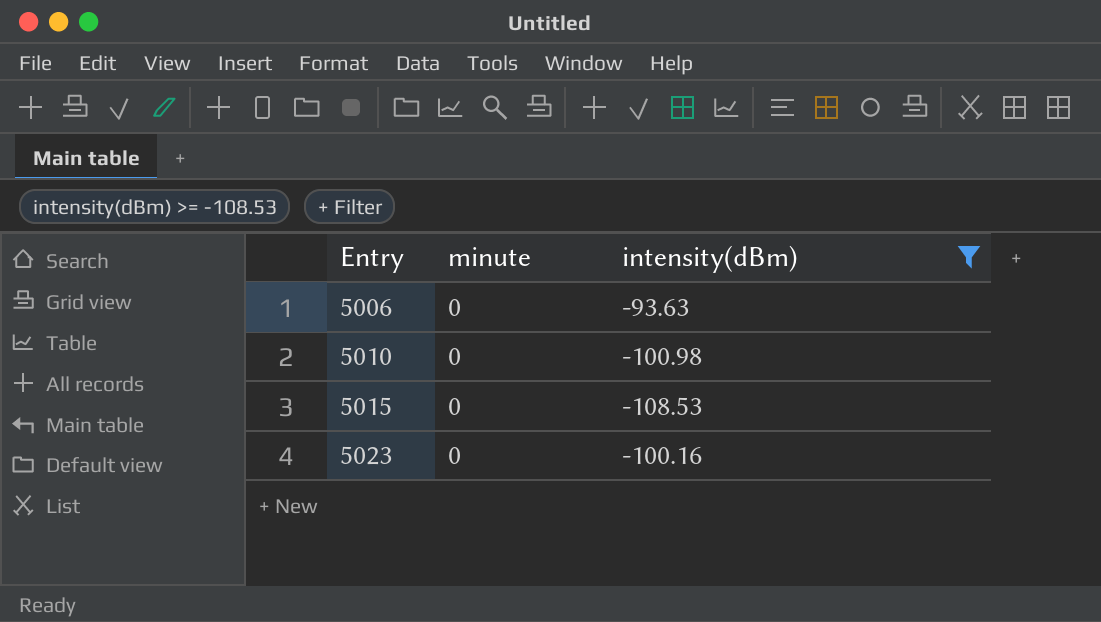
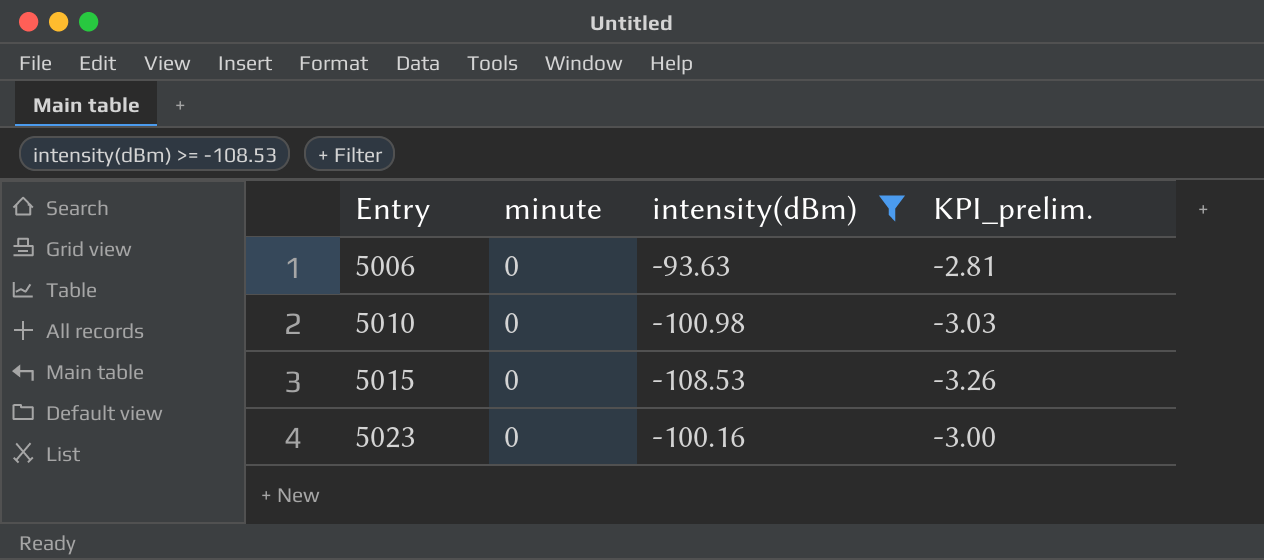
column KPI_prelim. | formula: none -> [intensity(dBm)] * 0.03

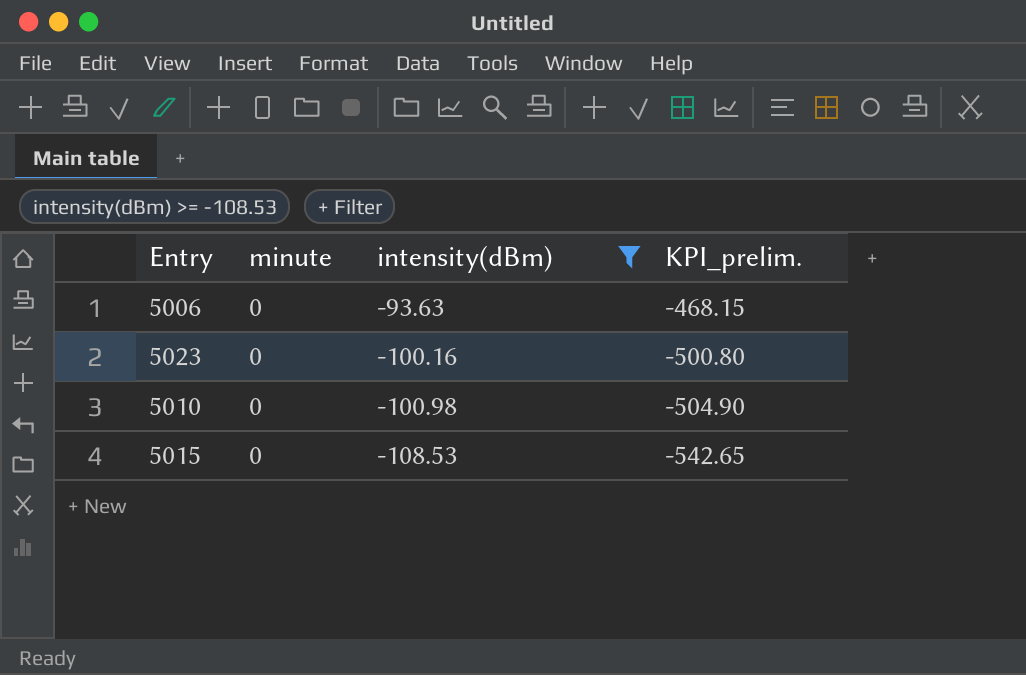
row order: Entry ascending -> intensity(dBm) descending
column KPI_prelim. | formula: [intensity(dBm)] * 0.03 -> [intensity(dBm)] * 5

